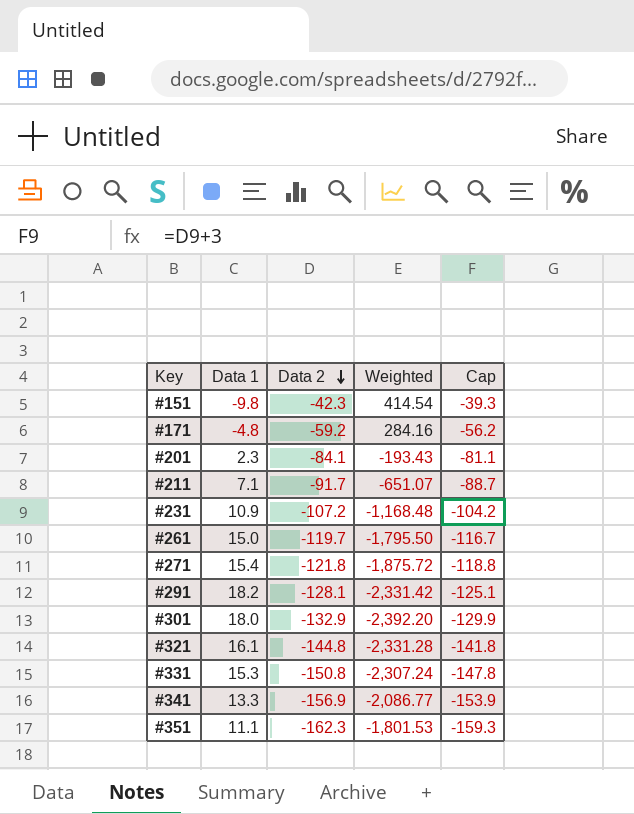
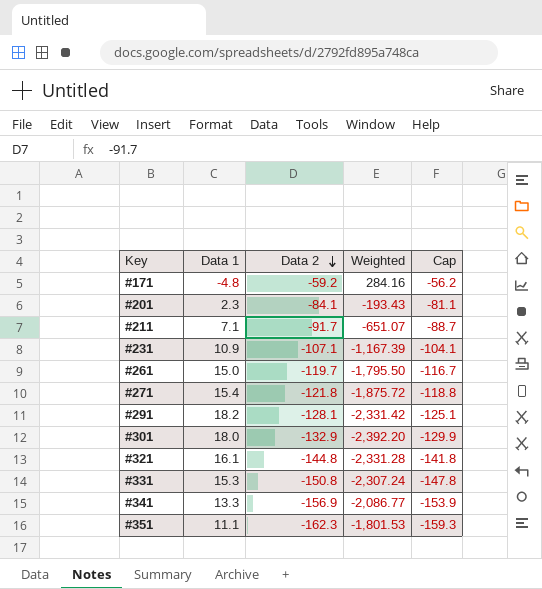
row #151: -9.8 | -42.3 | 414.54 | -39.3 -> none
#231 | Data 2: -107.2 -> -107.1
#231 | Weighted: -1,168.48 -> -1,167.39
#231 | Cap: -104.2 -> -104.1

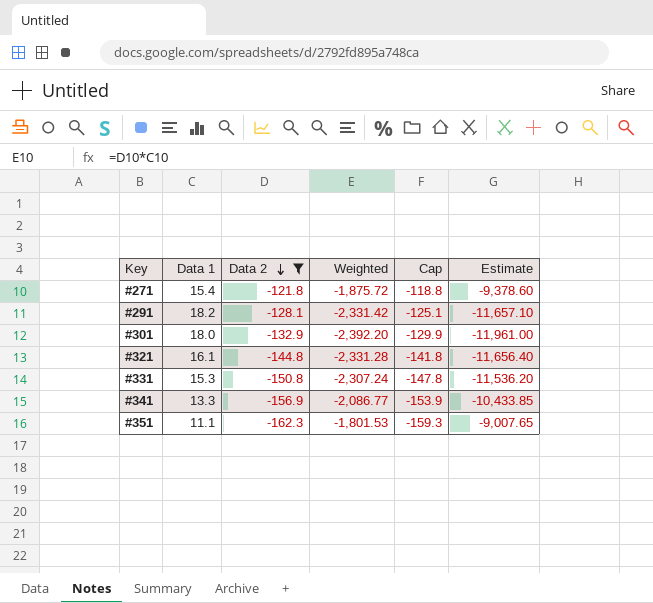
filter: none -> Data 2 <= -121.8
column Estimate | formula: none -> [Weighted] * 5

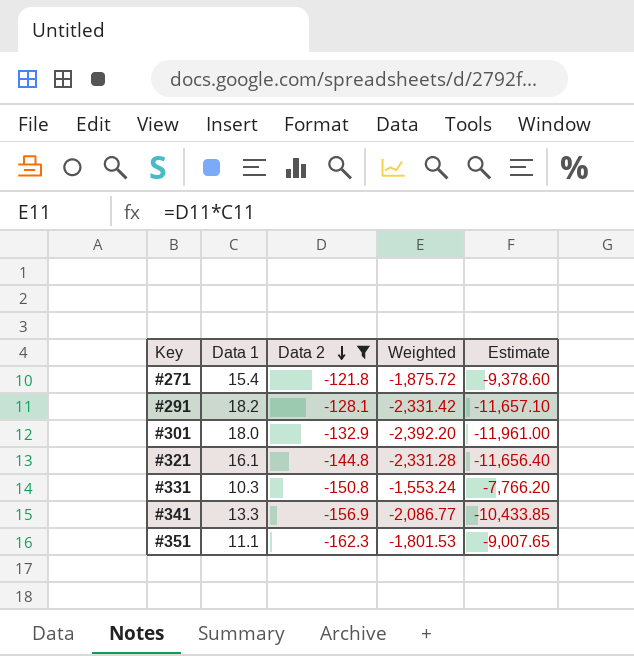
column Cap | formula: [Data 2] + 3 -> none
#331 | Data 1: 15.3 -> 10.3
#331 | Weighted: -2,307.24 -> -1,553.24
#331 | Estimate: -11,536.20 -> -7,766.20

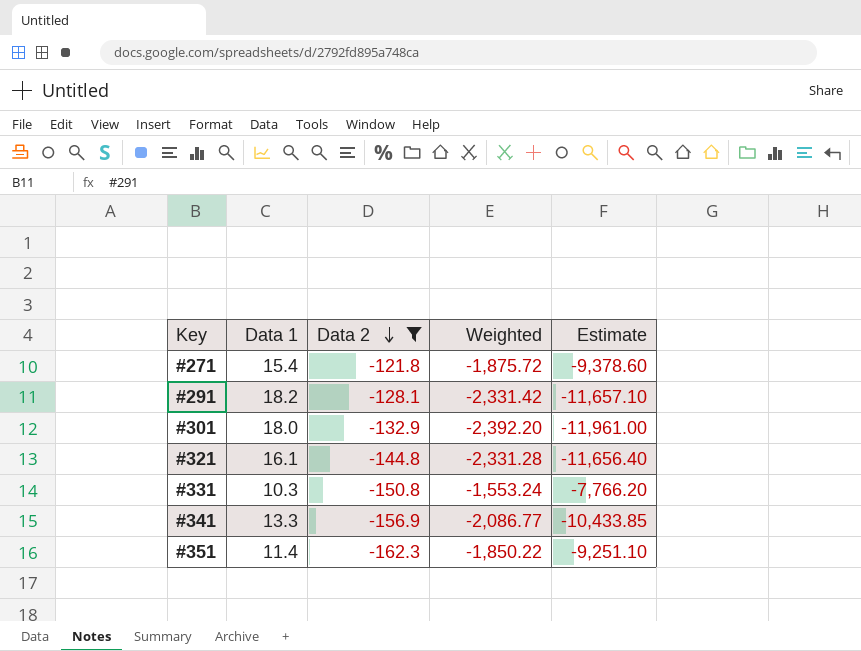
#351 | Data 1: 11.1 -> 11.4
#351 | Weighted: -1,801.53 -> -1,850.22
#351 | Estimate: -9,007.65 -> -9,251.10

